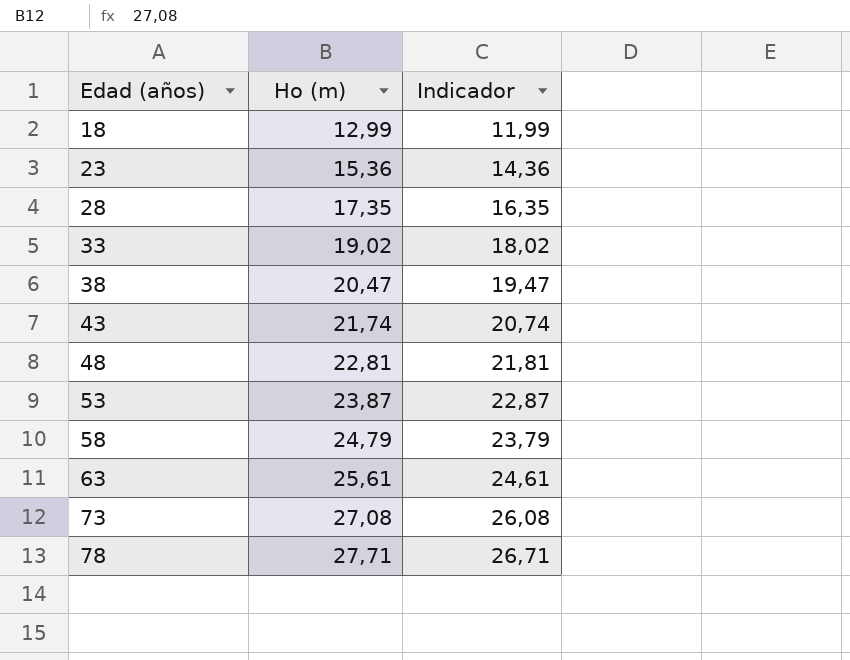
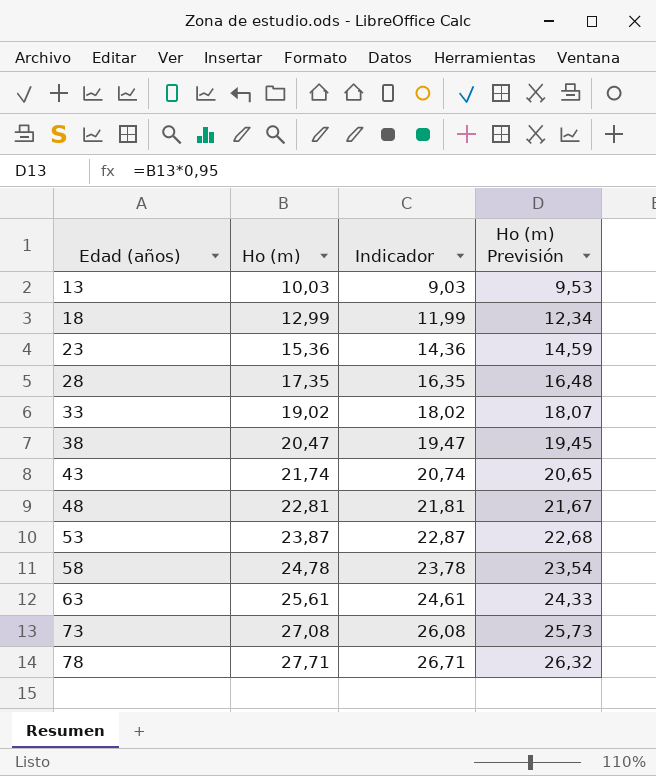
column Ho (m) Previsión | formula: none -> [Ho (m)] * 0,95
row 13: none -> 10,03 | 9,03 | 9,53
58 | Ho (m): 24,79 -> 24,78
58 | Indicador: 23,79 -> 23,78

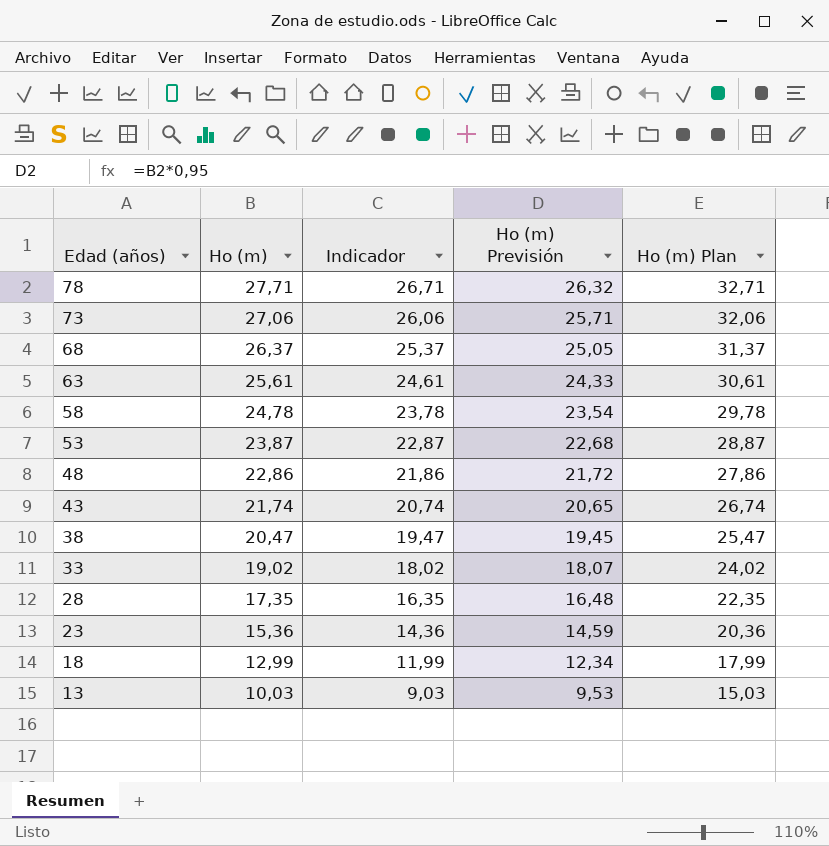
row order: Edad (años) ascending -> Edad (años) descending
column Ho (m) Plan | formula: none -> [Ho (m)] + 5
73 | Ho (m): 27,08 -> 27,06
73 | Indicador: 26,08 -> 26,06
73 | Ho (m) Previsión: 25,73 -> 25,71
row 68: none -> 26,37 | 25,37 | 25,05 | 31,37
48 | Ho (m): 22,81 -> 22,86
48 | Indicador: 21,81 -> 21,86
48 | Ho (m) Previsión: 21,67 -> 21,72

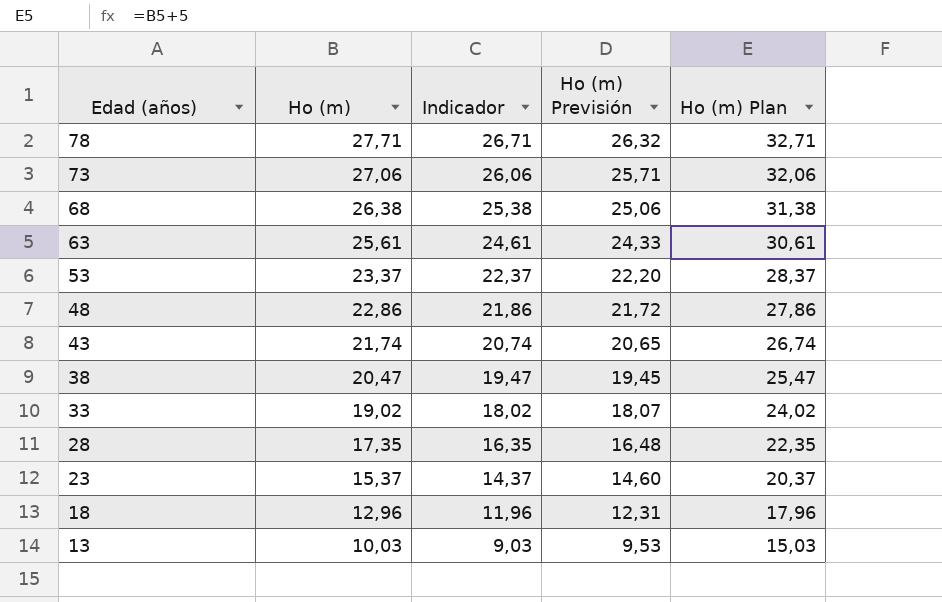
row 58: 24,78 | 23,78 | 23,54 | 29,78 -> none
68 | Ho (m): 26,37 -> 26,38
68 | Indicador: 25,37 -> 25,38
68 | Ho (m) Previsión: 25,05 -> 25,06
68 | Ho (m) Plan: 31,37 -> 31,38
53 | Ho (m): 23,87 -> 23,37
53 | Indicador: 22,87 -> 22,37
53 | Ho (m) Previsión: 22,68 -> 22,20
53 | Ho (m) Plan: 28,87 -> 28,37
23 | Ho (m): 15,36 -> 15,37
23 | Indicador: 14,36 -> 14,37
23 | Ho (m) Previsión: 14,59 -> 14,60
23 | Ho (m) Plan: 20,36 -> 20,37
18 | Ho (m): 12,99 -> 12,96
18 | Indicador: 11,99 -> 11,96
18 | Ho (m) Previsión: 12,34 -> 12,31
18 | Ho (m) Plan: 17,99 -> 17,96

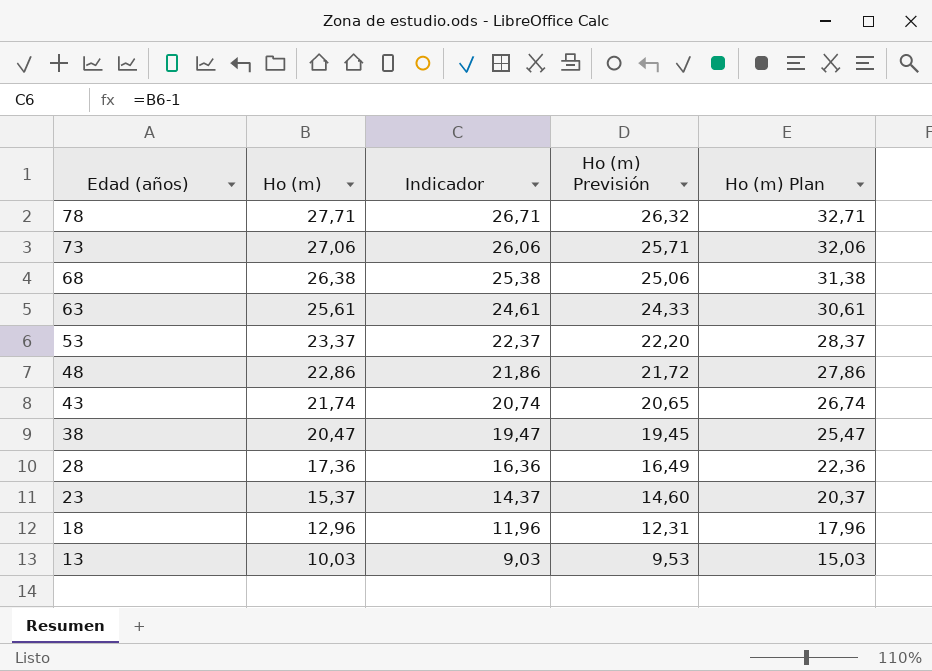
row 33: 19,02 | 18,02 | 18,07 | 24,02 -> none
28 | Ho (m): 17,35 -> 17,36
28 | Indicador: 16,35 -> 16,36
28 | Ho (m) Previsión: 16,48 -> 16,49
28 | Ho (m) Plan: 22,35 -> 22,36

